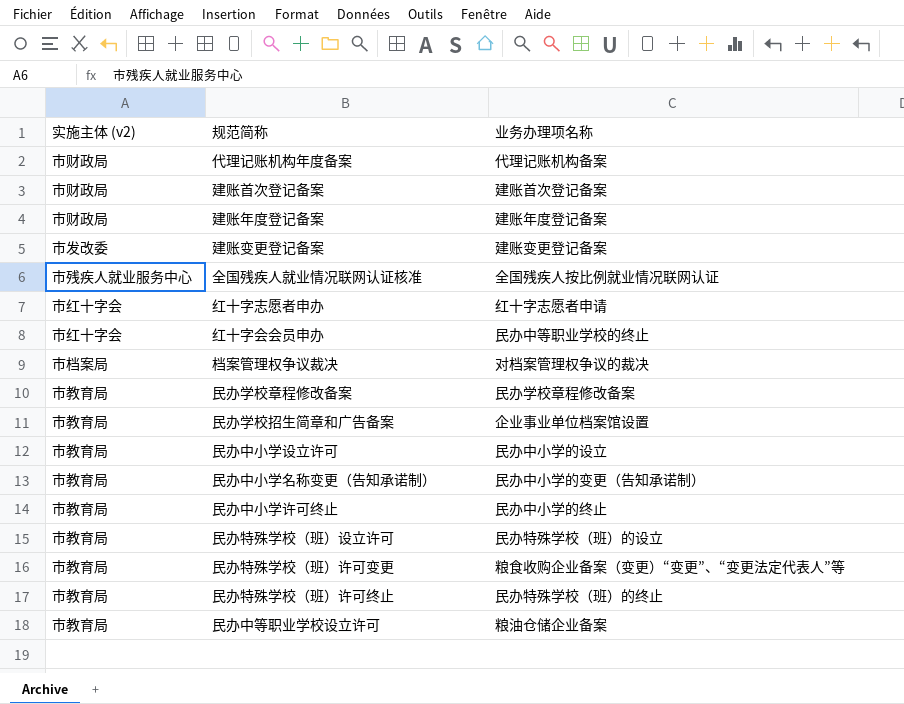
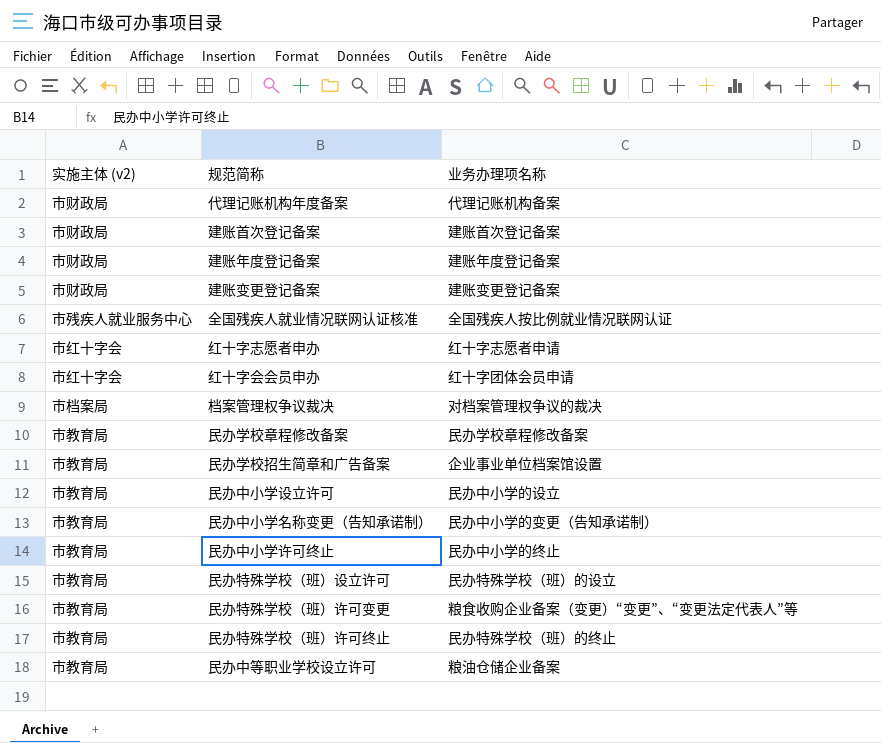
建账变更登记备案 | 实施主体 (v2): 市发改委 -> 市财政局
红十字会会员申办 | 业务办理项名称: 民办中等职业学校的终止 -> 红十字团体会员申请

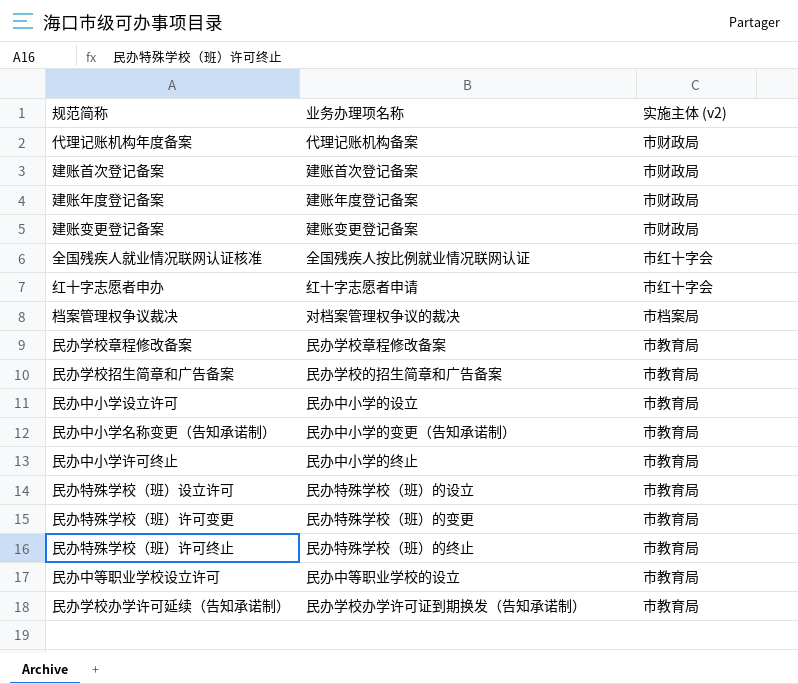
column 实施主体 (v2) | position: 1 -> 3
row 红十字会会员申办: 市红十字会 | 红十字团体会员申请 -> none
全国残疾人就业情况联网认证核准 | 实施主体 (v2): 市残疾人就业服务中心 -> 市红十字会
民办学校招生简章和广告备案 | 业务办理项名称: 企业事业单位档案馆设置 -> 民办学校的招生简章和广告备案
民办特殊学校（班）许可变更 | 业务办理项名称: 粮食收购企业备案（变更）“变更”、“变更法定代表人”等 -> 民办特殊学校（班）的变更
民办中等职业学校设立许可 | 业务办理项名称: 粮油仓储企业备案 -> 民办中等职业学校的设立
row 民办学校办学许可延续（告知承诺制）: none -> 民办学校办学许可证到期换发（告知承诺制） | 市教育局

